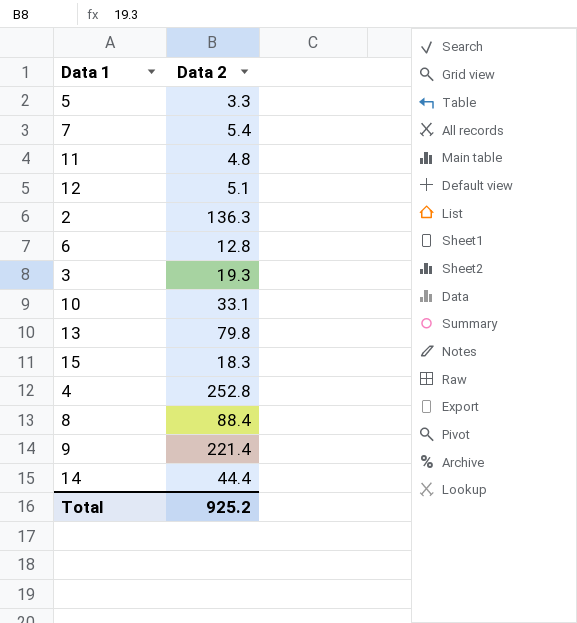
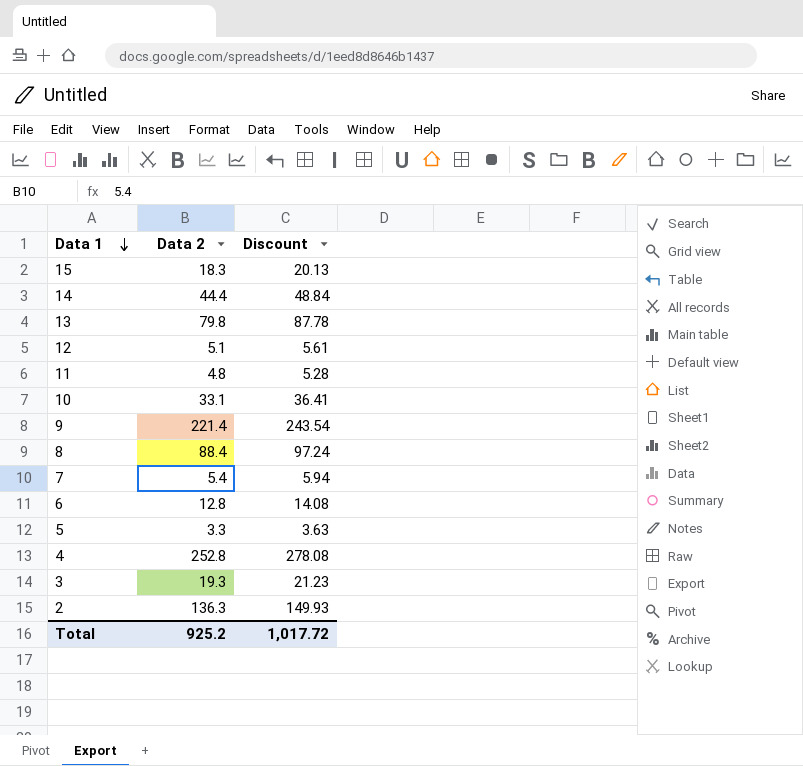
row order: none -> Data 1 descending
column Discount | formula: none -> [Data 2] * 1.1

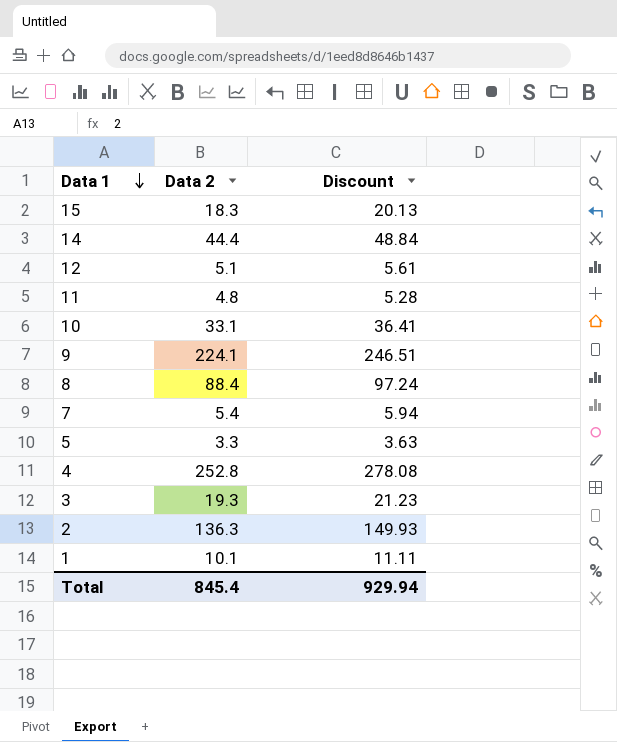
row 13: 79.8 | 87.78 -> none
row 6: 12.8 | 14.08 -> none
9 | Data 2: 221.4 -> 224.1
9 | Discount: 243.54 -> 246.51
row 1: none -> 10.1 | 11.11
Total | Data 2: 925.2 -> 845.4
Total | Discount: 1,017.72 -> 929.94

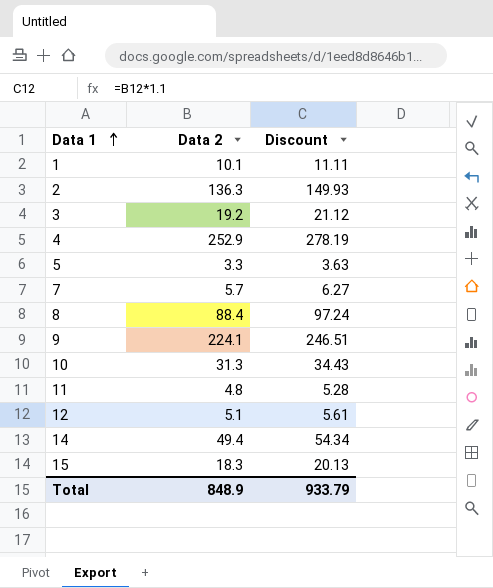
row order: Data 1 descending -> Data 1 ascending
3 | Data 2: 19.3 -> 19.2
3 | Discount: 21.23 -> 21.12
4 | Data 2: 252.8 -> 252.9
4 | Discount: 278.08 -> 278.19
7 | Data 2: 5.4 -> 5.7
7 | Discount: 5.94 -> 6.27
10 | Data 2: 33.1 -> 31.3
10 | Discount: 36.41 -> 34.43
14 | Data 2: 44.4 -> 49.4
14 | Discount: 48.84 -> 54.34
Total | Data 2: 845.4 -> 848.9
Total | Discount: 929.94 -> 933.79

